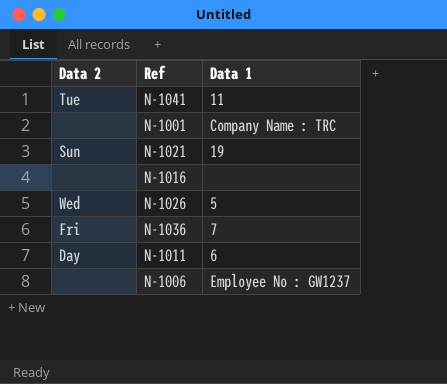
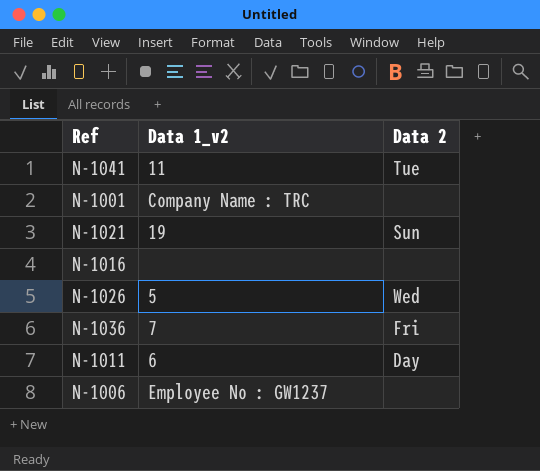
column name: Data 1 -> Data 1_v2
column Data 2 | position: 1 -> 3

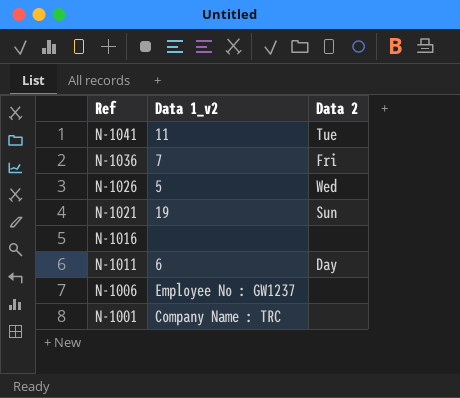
row order: none -> Ref descending

